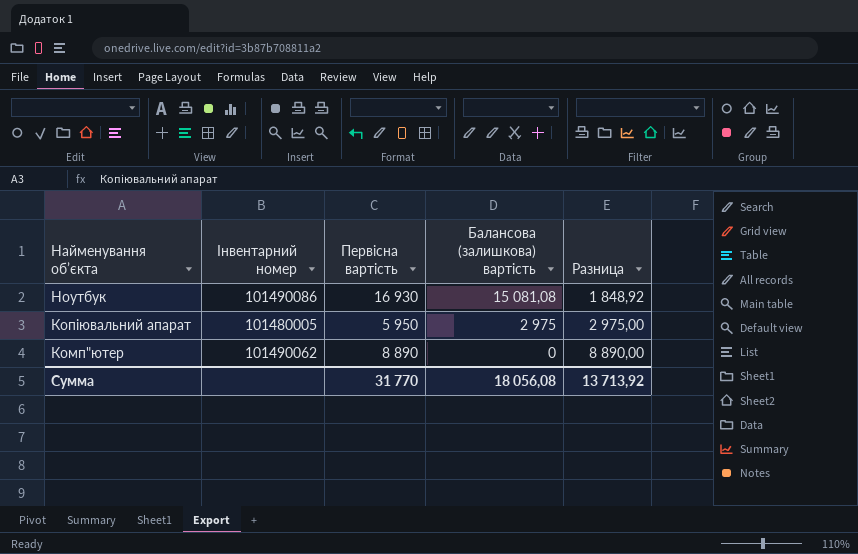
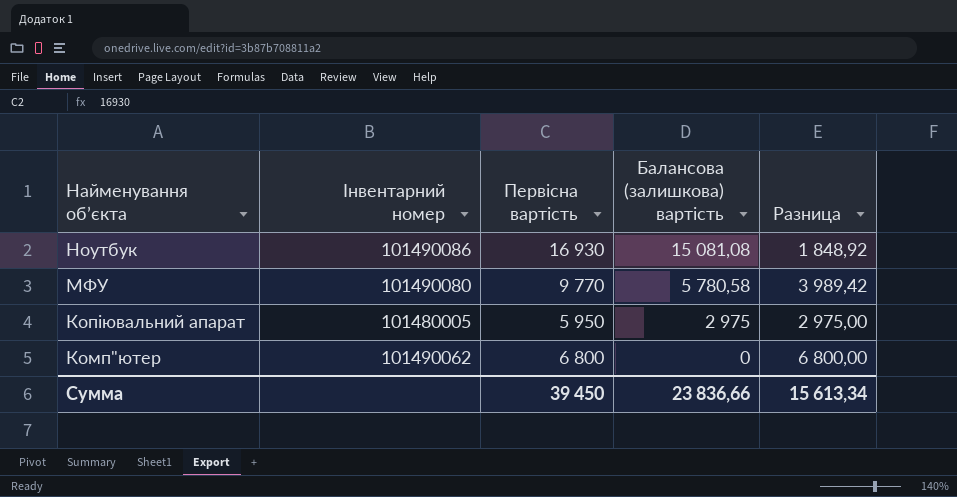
row МФУ: none -> 101490080 | 9 770 | 5 780,58 | 3 989,42
Комп"ютер | Первісна вартість: 8 890 -> 6 800
Комп"ютер | Разница: 8 890,00 -> 6 800,00
Сумма | Первісна вартість: 31 770 -> 39 450
Сумма | Балансова (залишкова) вартість: 18 056,08 -> 23 836,66
Сумма | Разница: 13 713,92 -> 15 613,34

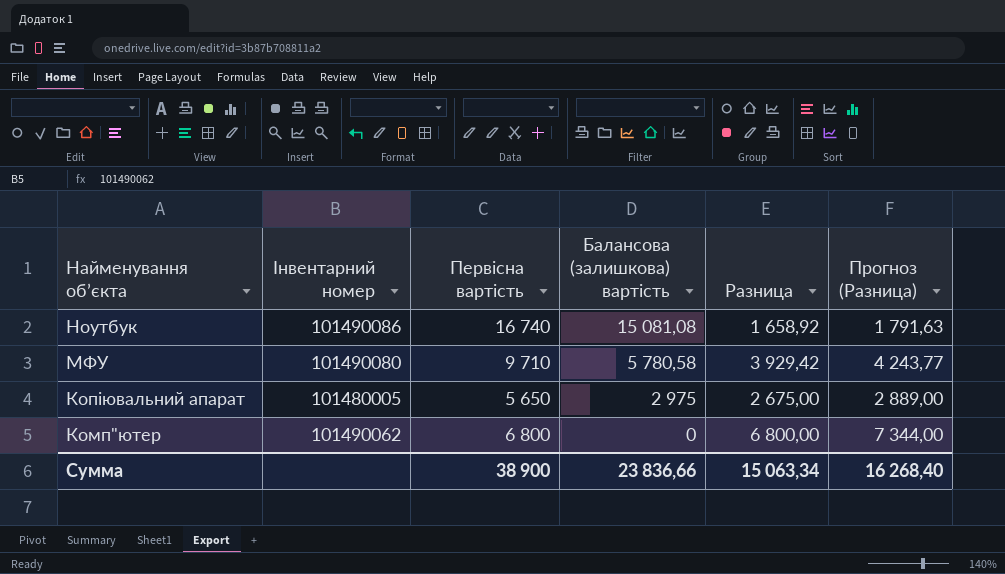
column Прогноз (Разница) | formula: none -> [Разница] * 1,08
Ноутбук | Первісна вартість: 16 930 -> 16 740
Ноутбук | Разница: 1 848,92 -> 1 658,92
МФУ | Первісна вартість: 9 770 -> 9 710
МФУ | Разница: 3 989,42 -> 3 929,42
Копіювальний апарат | Первісна вартість: 5 950 -> 5 650
Копіювальний апарат | Разница: 2 975,00 -> 2 675,00
Сумма | Первісна вартість: 39 450 -> 38 900
Сумма | Разница: 15 613,34 -> 15 063,34

